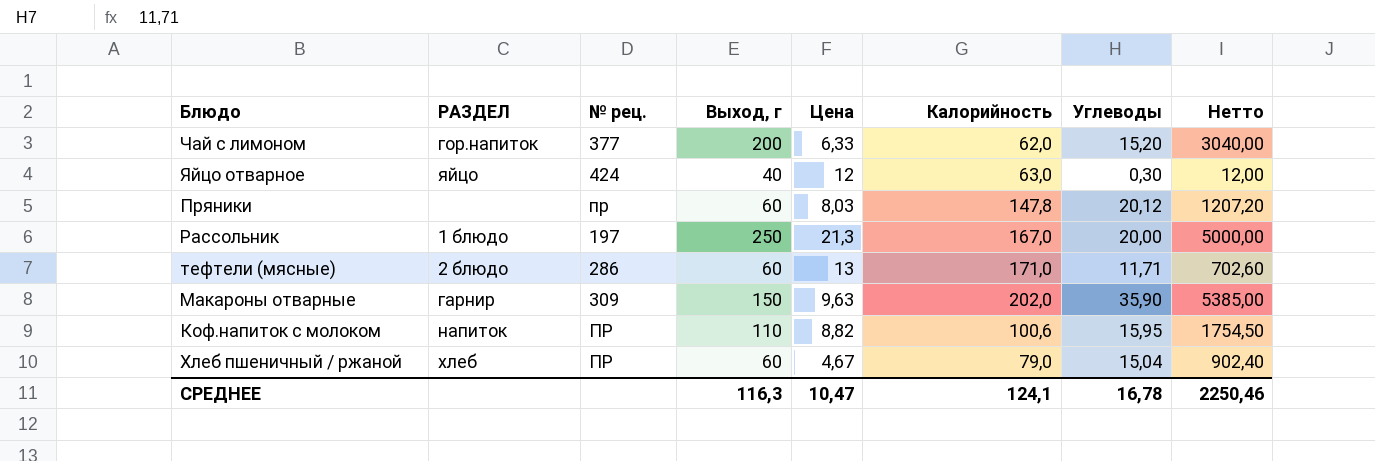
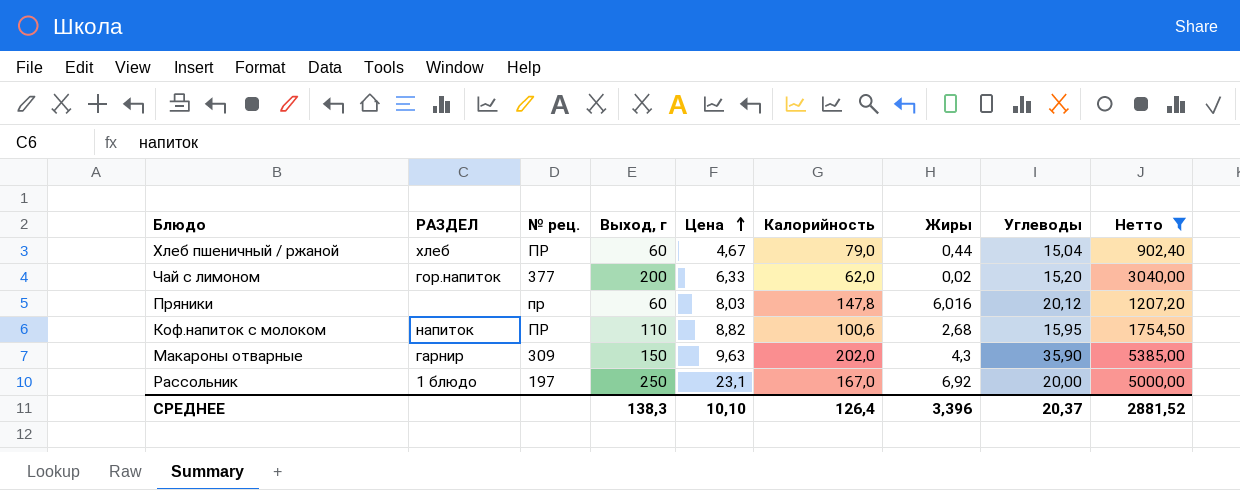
filter: none -> Нетто >= 902,40
row order: none -> Цена ascending
column Жиры | position: none -> 7
Рассольник | Цена: 21,3 -> 23,1
СРЕДНЕЕ | Выход, г: 116,3 -> 138,3
СРЕДНЕЕ | Цена: 10,47 -> 10,10
СРЕДНЕЕ | Калорийность: 124,1 -> 126,4
СРЕДНЕЕ | Углеводы: 16,78 -> 20,37
СРЕДНЕЕ | Нетто: 2250,46 -> 2881,52

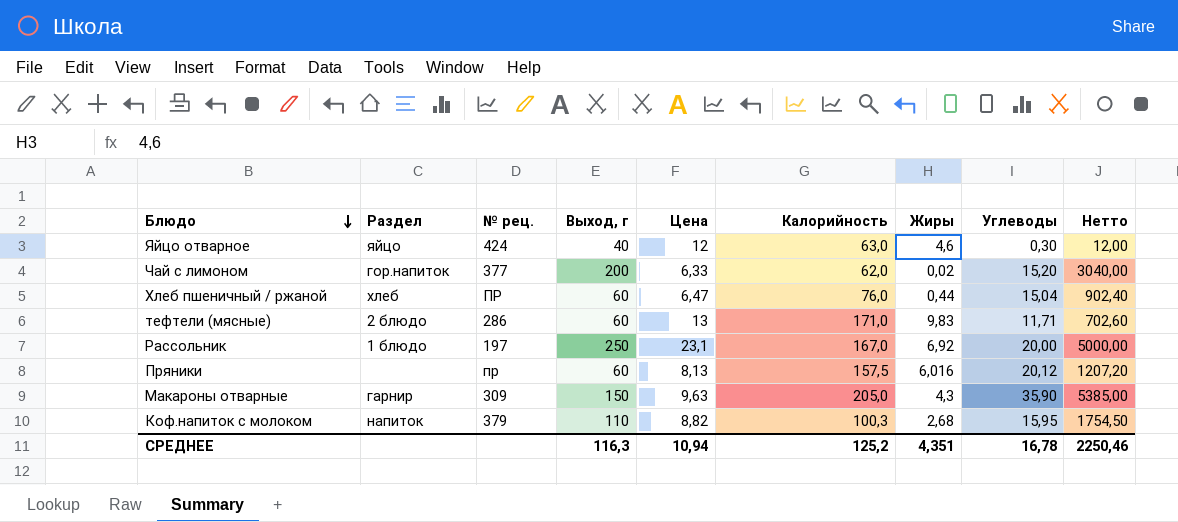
filter: Нетто >= 902,40 -> none
row order: Цена ascending -> Блюдо descending
column name: РАЗДЕЛ -> Раздел
Хлеб пшеничный / ржаной | Цена: 4,67 -> 6,47
Хлеб пшеничный / ржаной | Калорийность: 79,0 -> 76,0
Пряники | Цена: 8,03 -> 8,13
Пряники | Калорийность: 147,8 -> 157,5
Макароны отварные | Калорийность: 202,0 -> 205,0
Коф.напиток с молоком | № рец.: ПР -> 379
Коф.напиток с молоком | Калорийность: 100,6 -> 100,3
СРЕДНЕЕ | Выход, г: 138,3 -> 116,3
СРЕДНЕЕ | Цена: 10,10 -> 10,94
СРЕДНЕЕ | Калорийность: 126,4 -> 125,2
СРЕДНЕЕ | Жиры: 3,396 -> 4,351
СРЕДНЕЕ | Углеводы: 20,37 -> 16,78
СРЕДНЕЕ | Нетто: 2881,52 -> 2250,46

